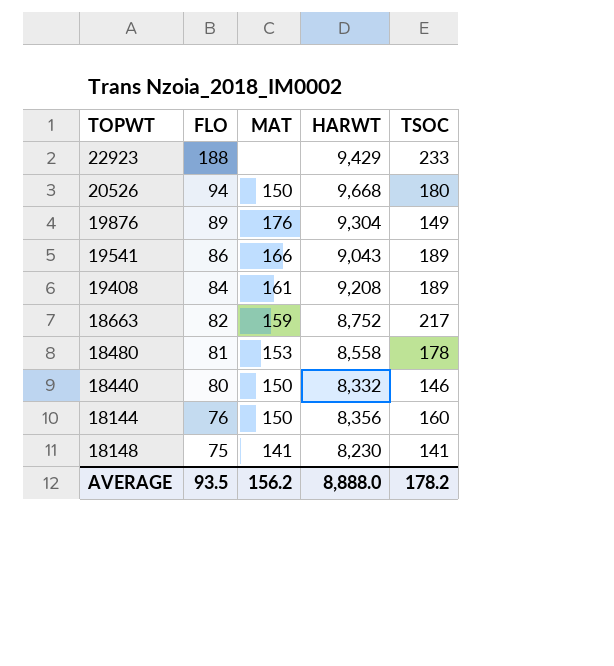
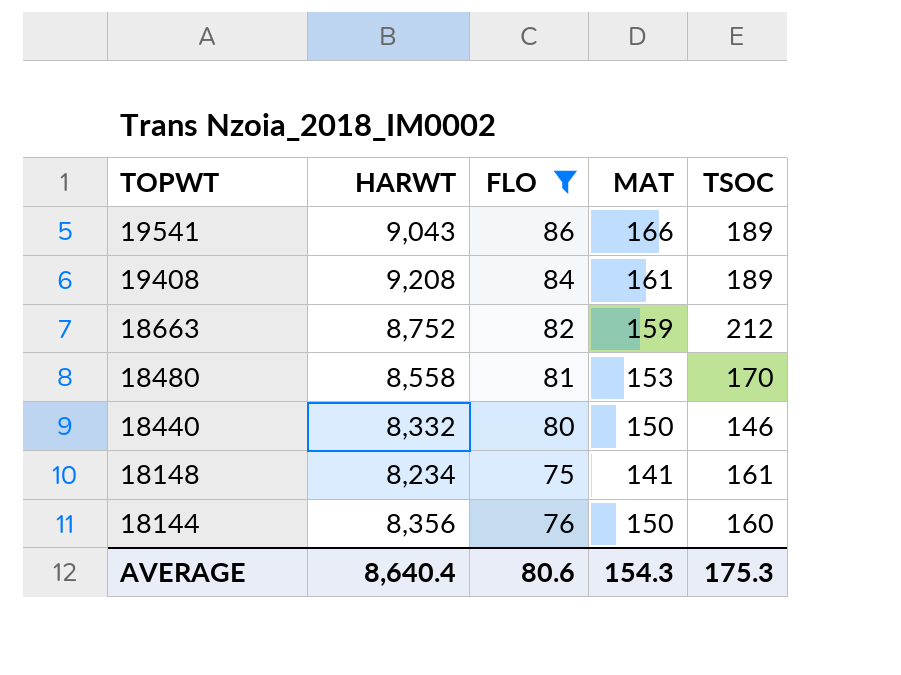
filter: none -> FLO <= 86
row order: FLO descending -> TOPWT descending
column HARWT | position: 4 -> 2
18663 | TSOC: 217 -> 212
18480 | TSOC: 178 -> 170
18148 | HARWT: 8,230 -> 8,234
18148 | TSOC: 141 -> 161
AVERAGE | HARWT: 8,888.0 -> 8,640.4
AVERAGE | FLO: 93.5 -> 80.6
AVERAGE | MAT: 156.2 -> 154.3
AVERAGE | TSOC: 178.2 -> 175.3

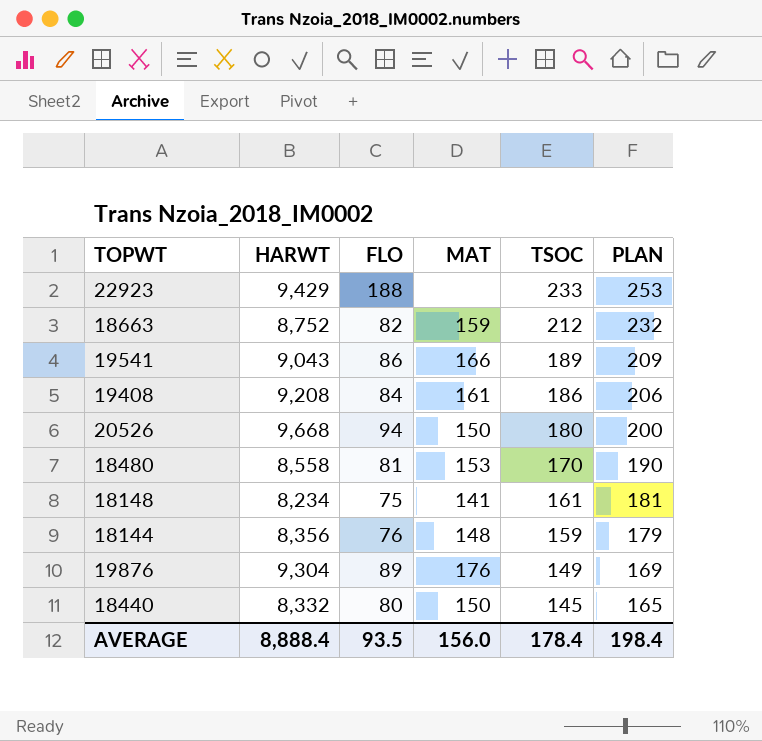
filter: FLO <= 86 -> none
row order: TOPWT descending -> TSOC descending
column PLAN | formula: none -> [TSOC] + 20
19408 | TSOC: 189 -> 186
18144 | MAT: 150 -> 148
18144 | TSOC: 160 -> 159
18440 | TSOC: 146 -> 145
AVERAGE | HARWT: 8,640.4 -> 8,888.4
AVERAGE | FLO: 80.6 -> 93.5
AVERAGE | MAT: 154.3 -> 156.0
AVERAGE | TSOC: 175.3 -> 178.4

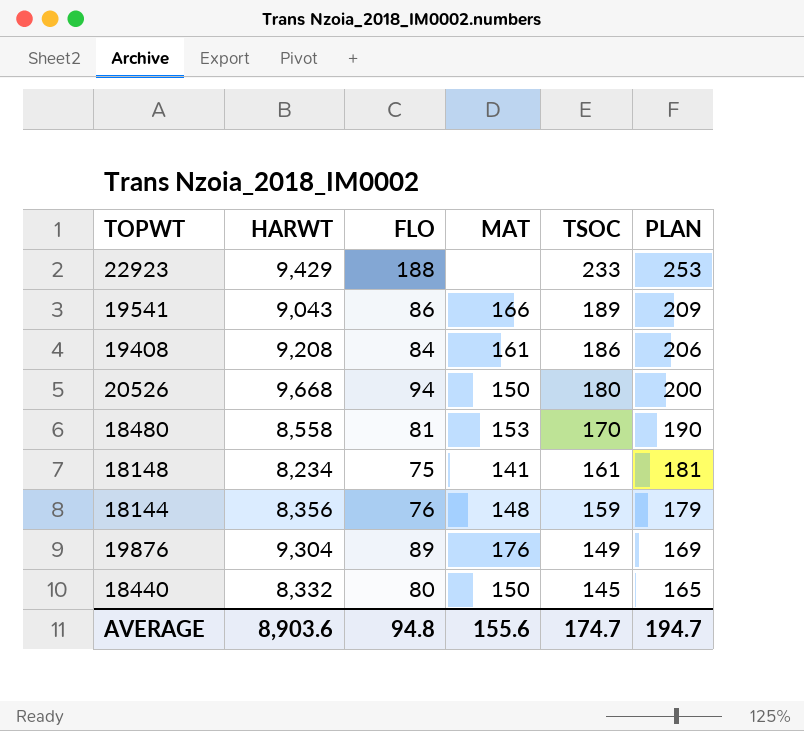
row 18663: 8,752 | 82 | 159 | 212 | 232 -> none
AVERAGE | HARWT: 8,888.4 -> 8,903.6
AVERAGE | FLO: 93.5 -> 94.8
AVERAGE | MAT: 156.0 -> 155.6
AVERAGE | TSOC: 178.4 -> 174.7
AVERAGE | PLAN: 198.4 -> 194.7

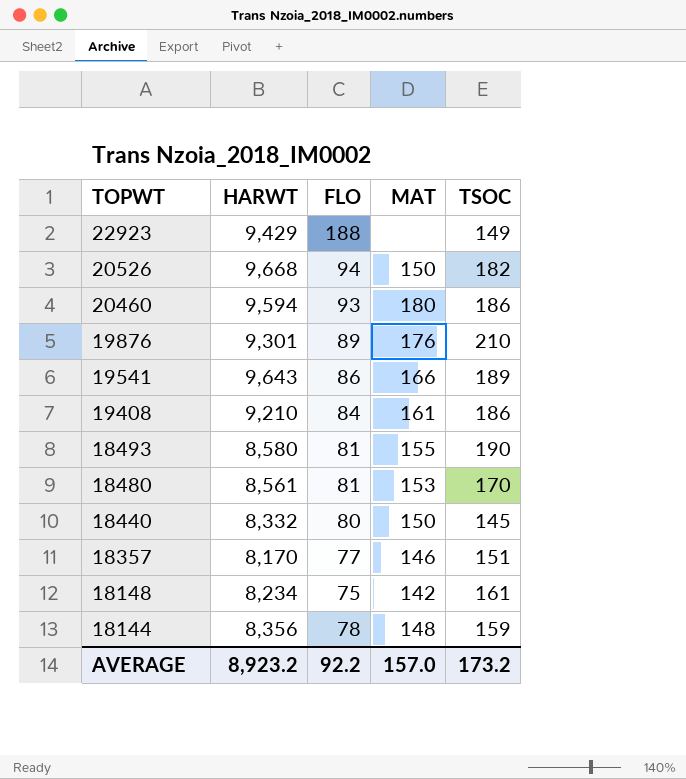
row order: TSOC descending -> TOPWT descending
column PLAN | formula: [TSOC] + 20 -> none
22923 | TSOC: 233 -> 149
20526 | TSOC: 180 -> 182
row 20460: none -> 9,594 | 93 | 180 | 186
19876 | HARWT: 9,304 -> 9,301
19876 | TSOC: 149 -> 210
19541 | HARWT: 9,043 -> 9,643
19408 | HARWT: 9,208 -> 9,210
row 18493: none -> 8,580 | 81 | 155 | 190
18480 | HARWT: 8,558 -> 8,561
row 18357: none -> 8,170 | 77 | 146 | 151
18148 | MAT: 141 -> 142
18144 | FLO: 76 -> 78
AVERAGE | HARWT: 8,903.6 -> 8,923.2
AVERAGE | FLO: 94.8 -> 92.2
AVERAGE | MAT: 155.6 -> 157.0
AVERAGE | TSOC: 174.7 -> 173.2

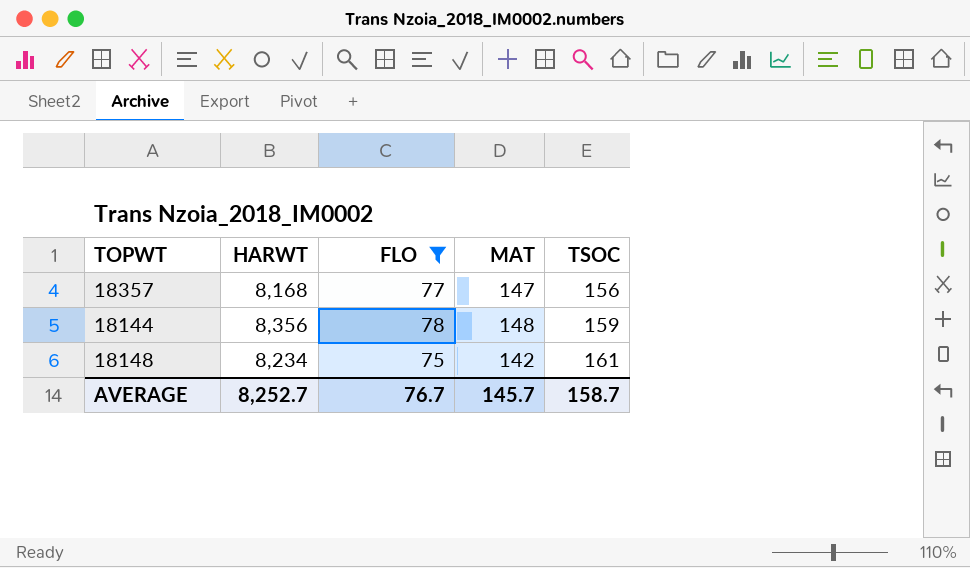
filter: none -> FLO <= 78
row order: TOPWT descending -> TSOC ascending
18357 | HARWT: 8,170 -> 8,168
18357 | MAT: 146 -> 147
18357 | TSOC: 151 -> 156
AVERAGE | HARWT: 8,923.2 -> 8,252.7
AVERAGE | FLO: 92.2 -> 76.7
AVERAGE | MAT: 157.0 -> 145.7
AVERAGE | TSOC: 173.2 -> 158.7

